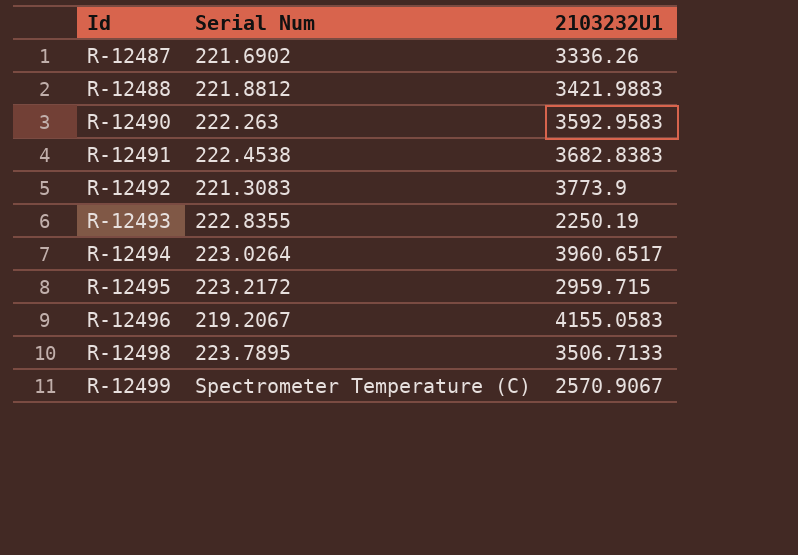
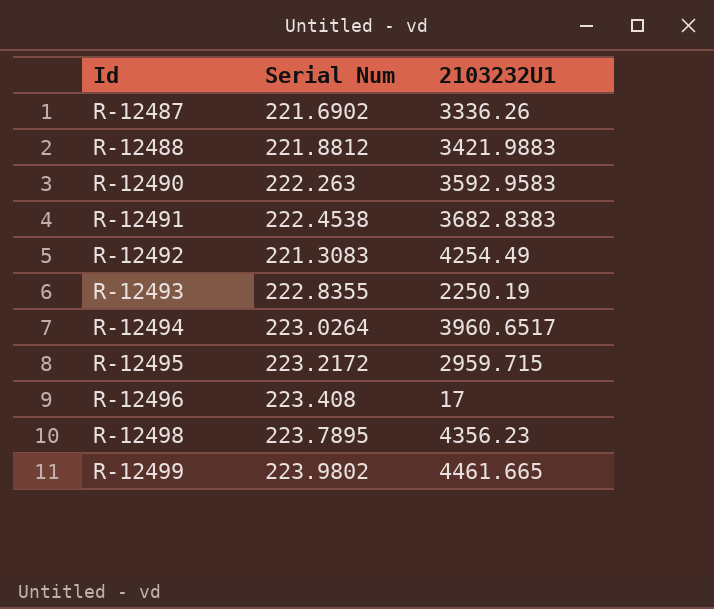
R-12492 | 2103232U1: 3773.9 -> 4254.49
R-12496 | Serial Num: 219.2067 -> 223.408
R-12496 | 2103232U1: 4155.0583 -> 17
R-12498 | 2103232U1: 3506.7133 -> 4356.23
R-12499 | Serial Num: Spectrometer Temperature (C) -> 223.9802
R-12499 | 2103232U1: 2570.9067 -> 4461.665

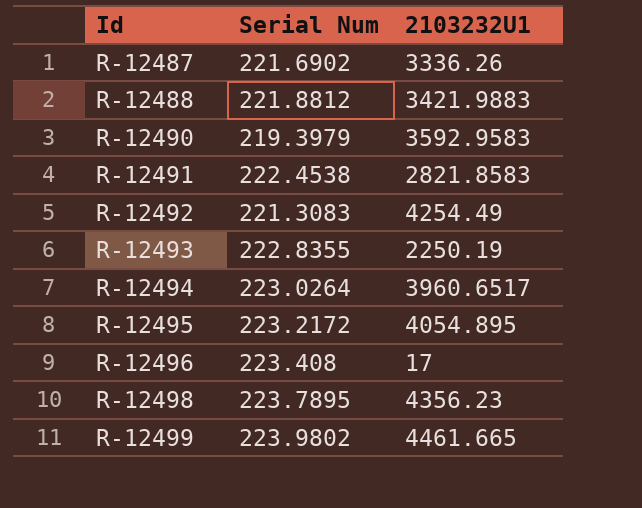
R-12490 | Serial Num: 222.263 -> 219.3979
R-12491 | 2103232U1: 3682.8383 -> 2821.8583
R-12495 | 2103232U1: 2959.715 -> 4054.895

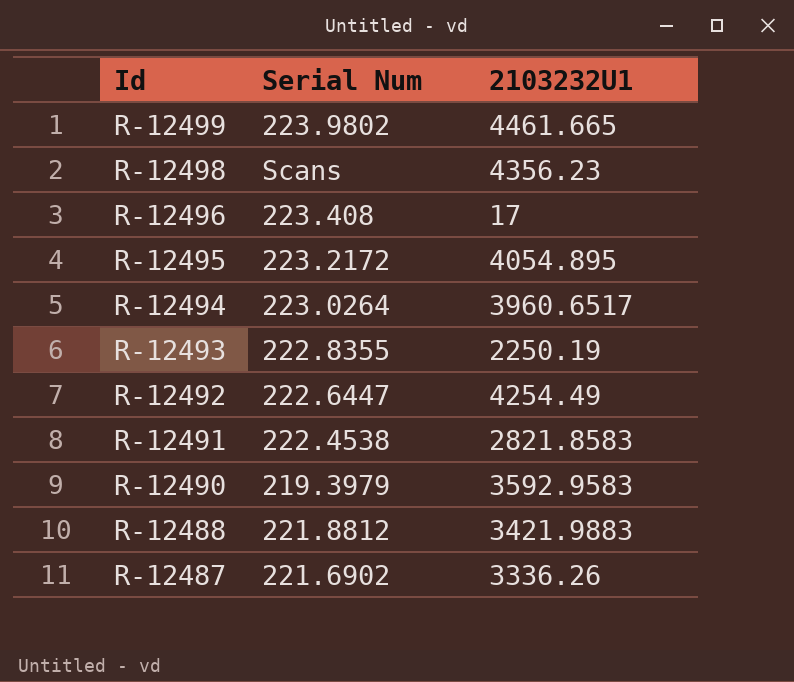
row order: Id ascending -> Id descending
R-12498 | Serial Num: 223.7895 -> Scans
R-12492 | Serial Num: 221.3083 -> 222.6447

